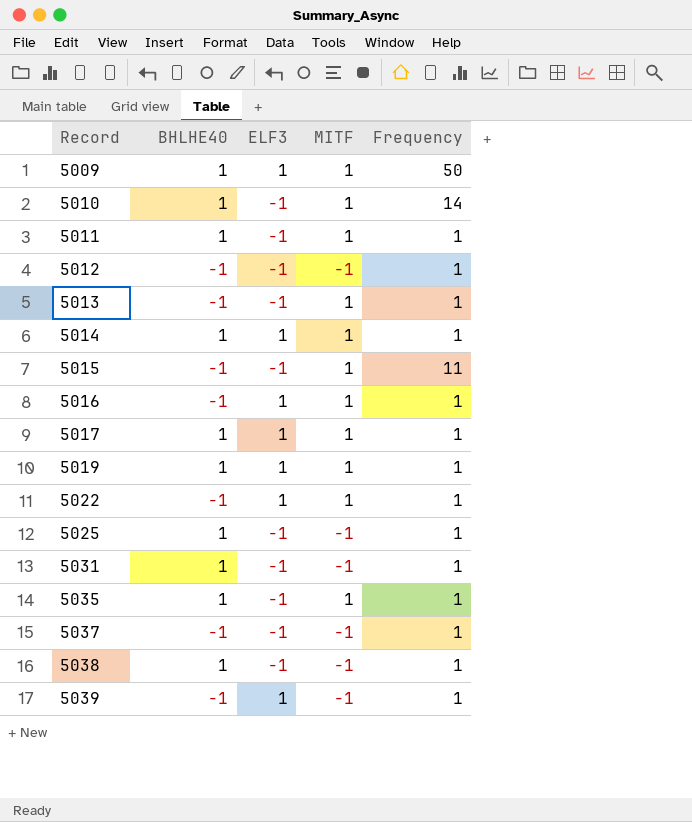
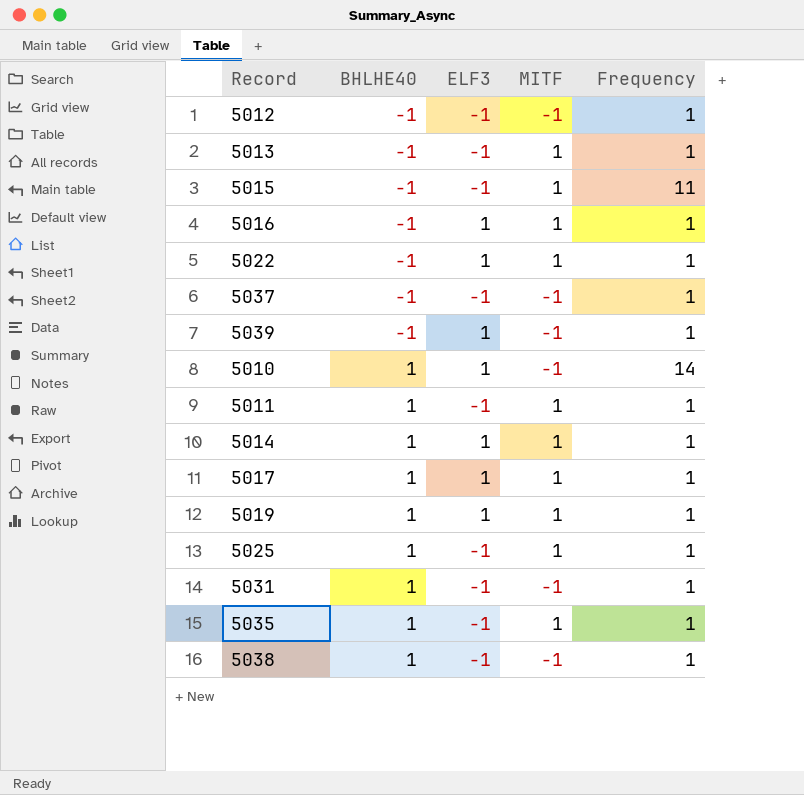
row order: Record ascending -> BHLHE40 ascending
row 5009: 1 | 1 | 1 | 50 -> none
5010 | ELF3: -1 -> 1
5010 | MITF: 1 -> -1
5025 | MITF: -1 -> 1

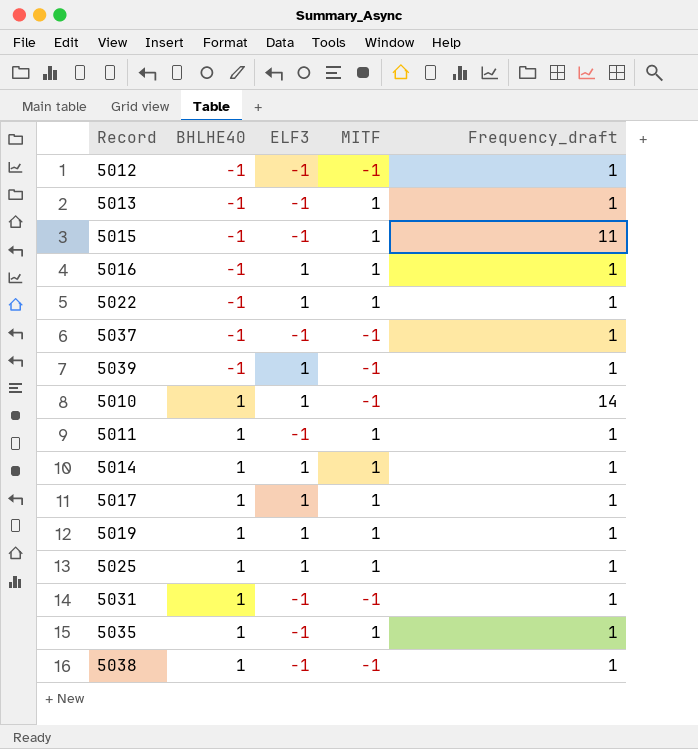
column name: Frequency -> Frequency_draft
5025 | ELF3: -1 -> 1

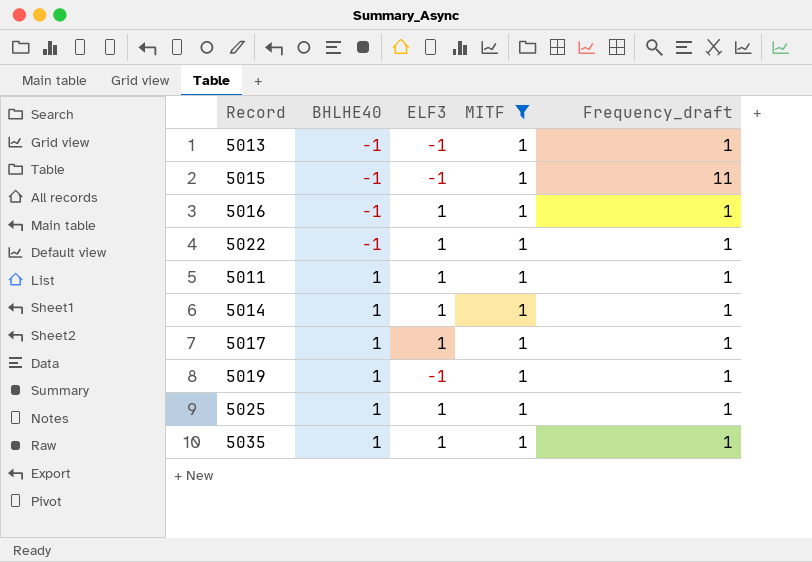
filter: none -> MITF = 1
5011 | ELF3: -1 -> 1
5019 | ELF3: 1 -> -1
5035 | ELF3: -1 -> 1

